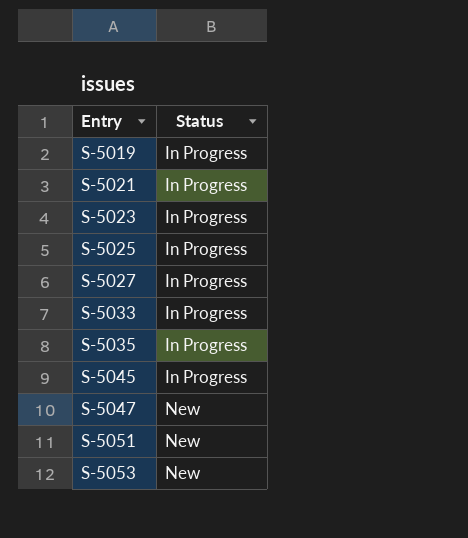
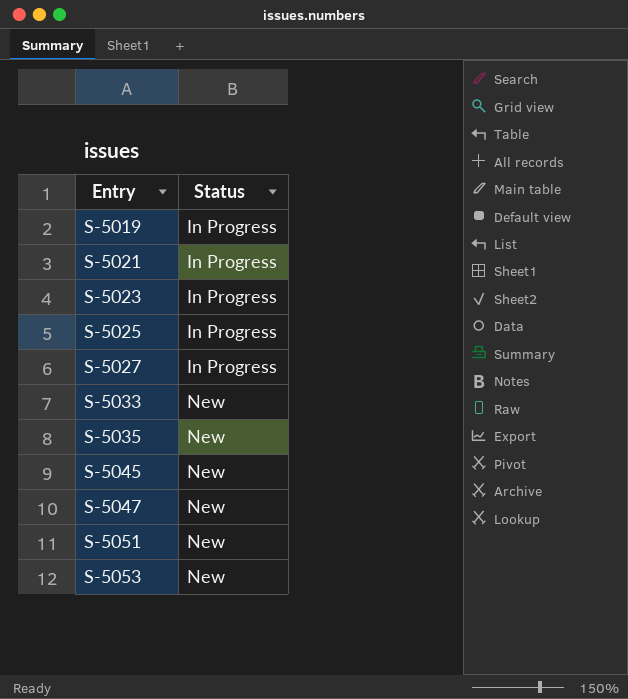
S-5033 | Status: In Progress -> New
S-5035 | Status: In Progress -> New
S-5045 | Status: In Progress -> New

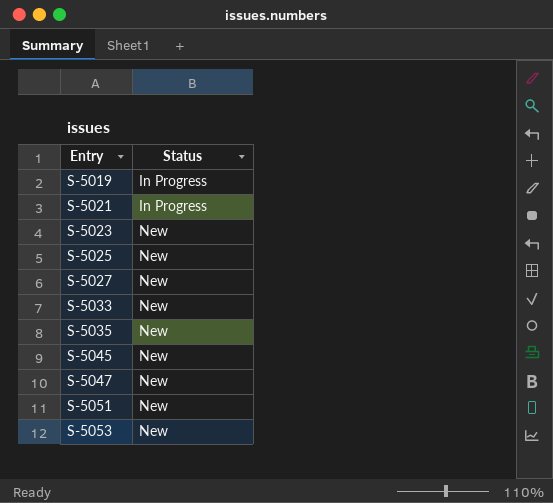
S-5023 | Status: In Progress -> New
S-5025 | Status: In Progress -> New
S-5027 | Status: In Progress -> New

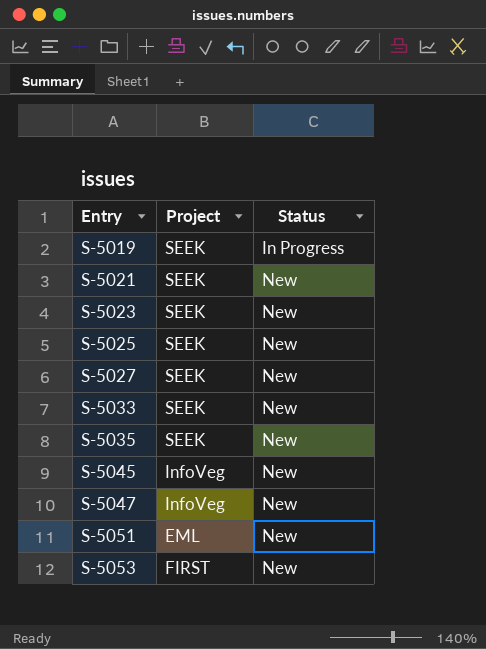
column Project | position: none -> 2
S-5021 | Status: In Progress -> New

